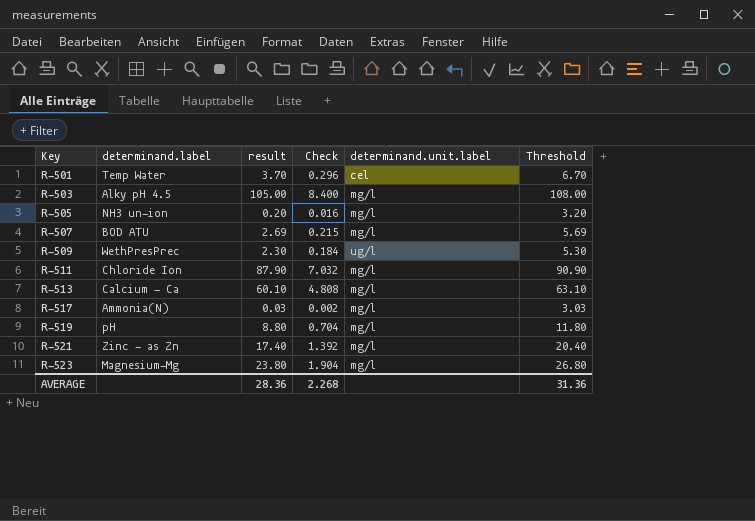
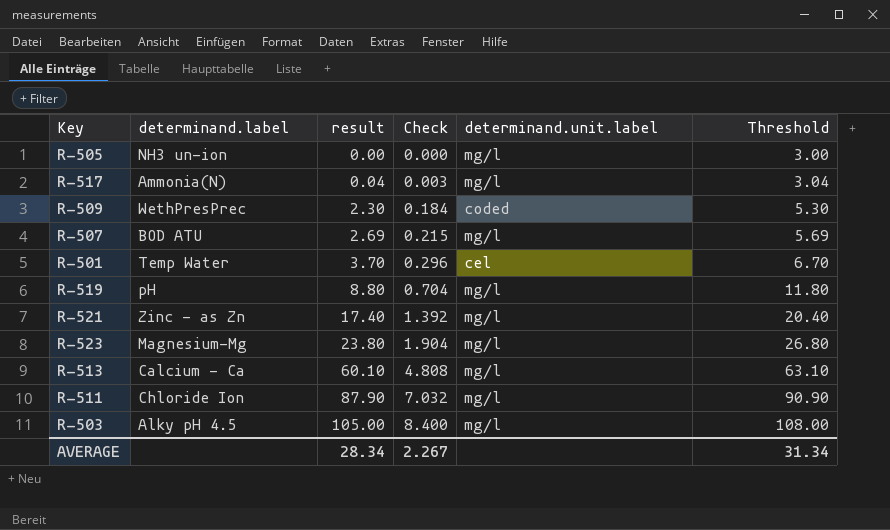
row order: Key ascending -> result ascending
R-505 | result: 0.20 -> 0.00
R-505 | Check: 0.016 -> 0.000
R-505 | Threshold: 3.20 -> 3.00
R-517 | result: 0.03 -> 0.04
R-517 | Check: 0.002 -> 0.003
R-517 | Threshold: 3.03 -> 3.04
R-509 | determinand.unit.label: ug/l -> coded
AVERAGE | result: 28.36 -> 28.34
AVERAGE | Check: 2.268 -> 2.267
AVERAGE | Threshold: 31.36 -> 31.34

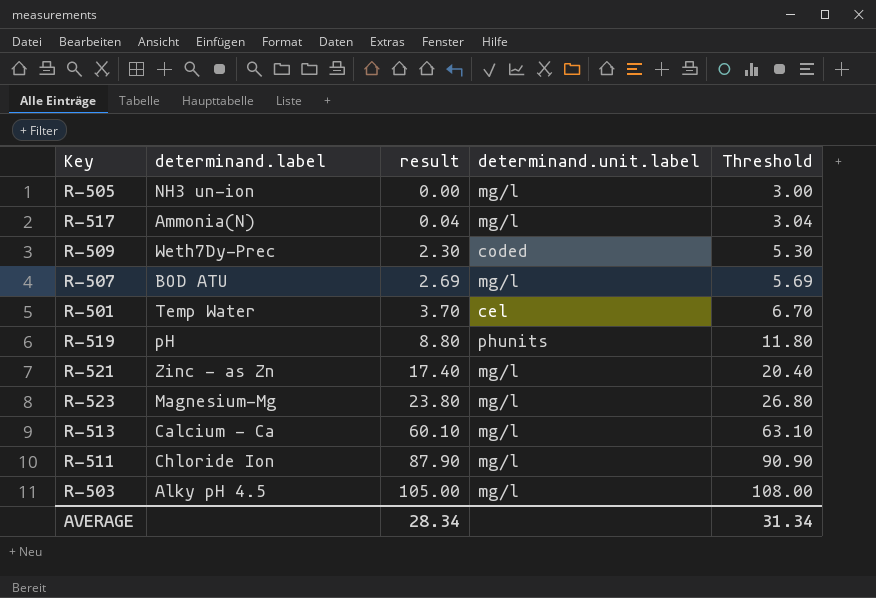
column Check | formula: [result] * 0.08 -> none
R-509 | determinand.label: WethPresPrec -> Weth7Dy-Prec
R-519 | determinand.unit.label: mg/l -> phunits

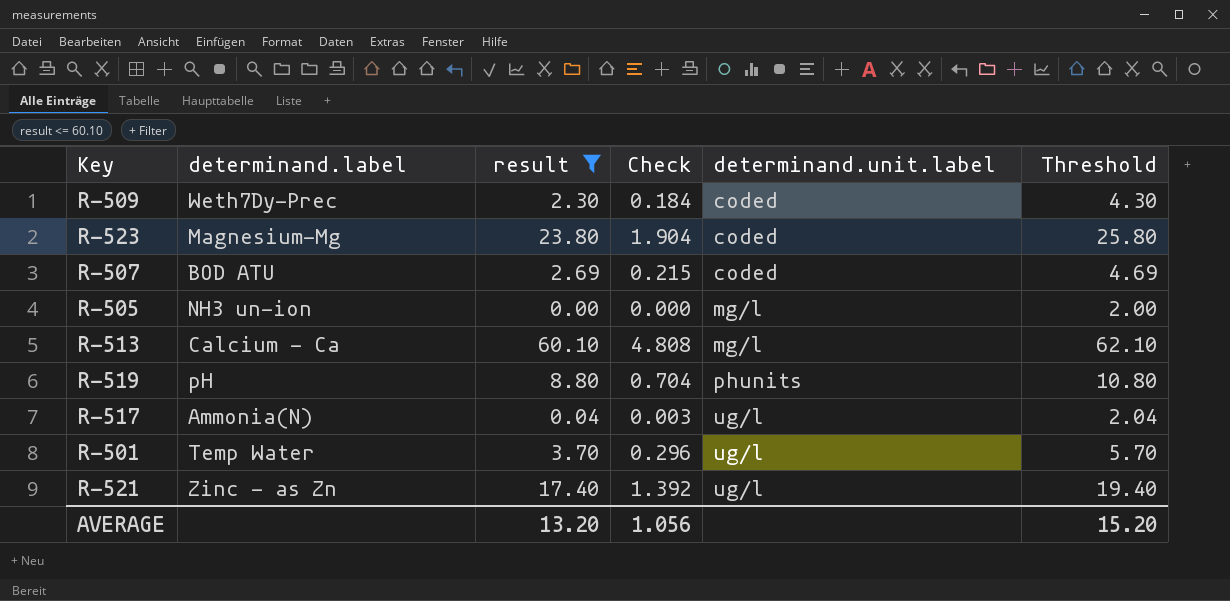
filter: none -> result <= 60.10
row order: result ascending -> determinand.unit.label ascending
column Check | formula: none -> [result] * 0.08
column Threshold | formula: [result] + 3 -> [result] + 2
R-523 | determinand.unit.label: mg/l -> coded
R-507 | determinand.unit.label: mg/l -> coded
R-517 | determinand.unit.label: mg/l -> ug/l
R-501 | determinand.unit.label: cel -> ug/l
R-521 | determinand.unit.label: mg/l -> ug/l
AVERAGE | result: 28.34 -> 13.20
AVERAGE | Threshold: 31.34 -> 15.20

